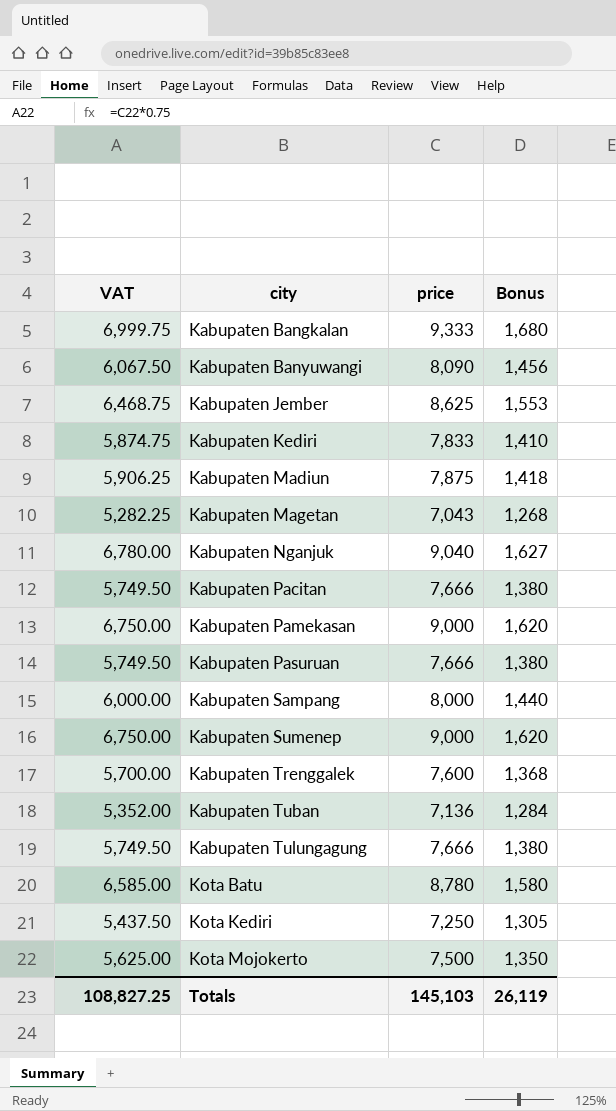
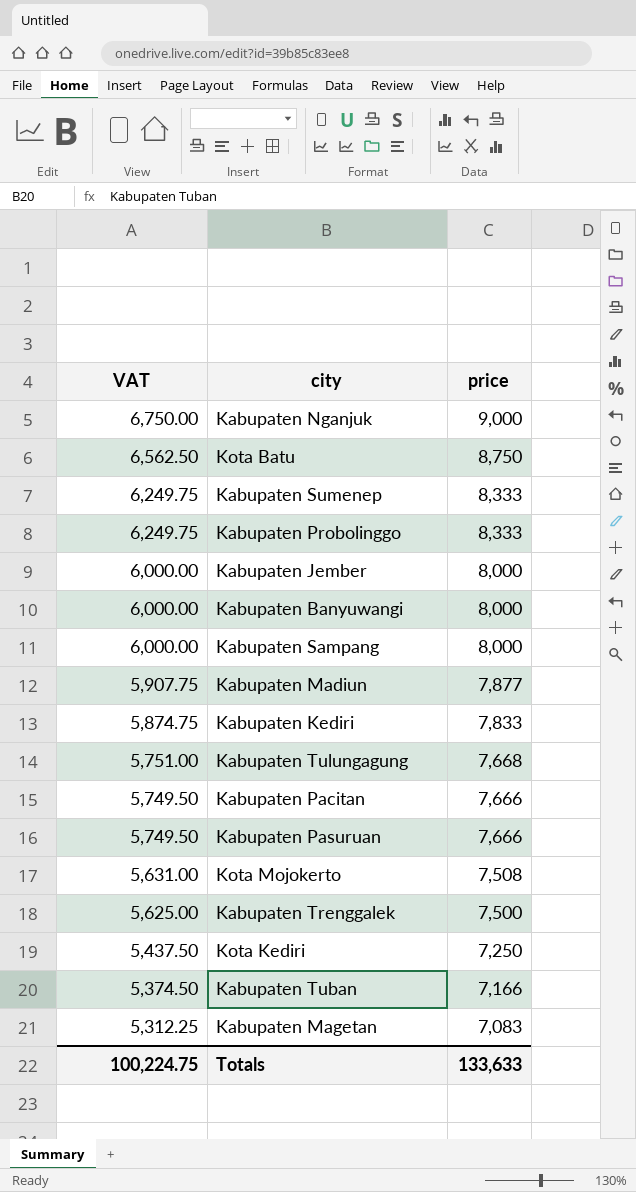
row order: city ascending -> VAT descending
column Bonus | formula: [price] * 0.18 -> none
row Kabupaten Bangkalan: 6,999.75 | 9,333 | 1,680 -> none
row Kabupaten Pamekasan: 6,750.00 | 9,000 | 1,620 -> none
Kabupaten Nganjuk | VAT: 6,780.00 -> 6,750.00
Kabupaten Nganjuk | price: 9,040 -> 9,000
Kota Batu | VAT: 6,585.00 -> 6,562.50
Kota Batu | price: 8,780 -> 8,750
Kabupaten Sumenep | VAT: 6,750.00 -> 6,249.75
Kabupaten Sumenep | price: 9,000 -> 8,333
row Kabupaten Probolinggo: none -> 6,249.75 | 8,333
Kabupaten Jember | VAT: 6,468.75 -> 6,000.00
Kabupaten Jember | price: 8,625 -> 8,000
Kabupaten Banyuwangi | VAT: 6,067.50 -> 6,000.00
Kabupaten Banyuwangi | price: 8,090 -> 8,000
Kabupaten Madiun | VAT: 5,906.25 -> 5,907.75
Kabupaten Madiun | price: 7,875 -> 7,877
Kabupaten Tulungagung | VAT: 5,749.50 -> 5,751.00
Kabupaten Tulungagung | price: 7,666 -> 7,668
Kota Mojokerto | VAT: 5,625.00 -> 5,631.00
Kota Mojokerto | price: 7,500 -> 7,508
Kabupaten Trenggalek | VAT: 5,700.00 -> 5,625.00
Kabupaten Trenggalek | price: 7,600 -> 7,500
Kabupaten Tuban | VAT: 5,352.00 -> 5,374.50
Kabupaten Tuban | price: 7,136 -> 7,166
Kabupaten Magetan | VAT: 5,282.25 -> 5,312.25
Kabupaten Magetan | price: 7,043 -> 7,083
Totals | VAT: 108,827.25 -> 100,224.75
Totals | price: 145,103 -> 133,633

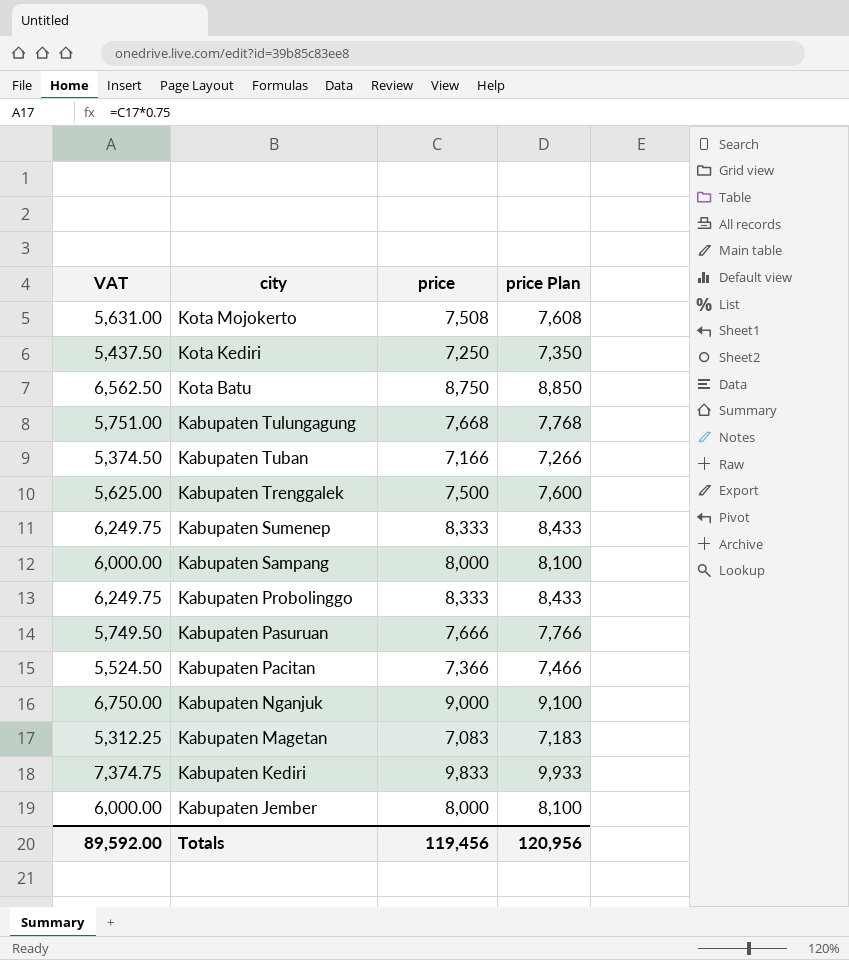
row order: VAT descending -> city descending
column price Plan | formula: none -> [price] + 100
row Kabupaten Banyuwangi: 6,000.00 | 8,000 -> none
row Kabupaten Madiun: 5,907.75 | 7,877 -> none
Kabupaten Pacitan | VAT: 5,749.50 -> 5,524.50
Kabupaten Pacitan | price: 7,666 -> 7,366
Kabupaten Kediri | VAT: 5,874.75 -> 7,374.75
Kabupaten Kediri | price: 7,833 -> 9,833
Totals | VAT: 100,224.75 -> 89,592.00
Totals | price: 133,633 -> 119,456

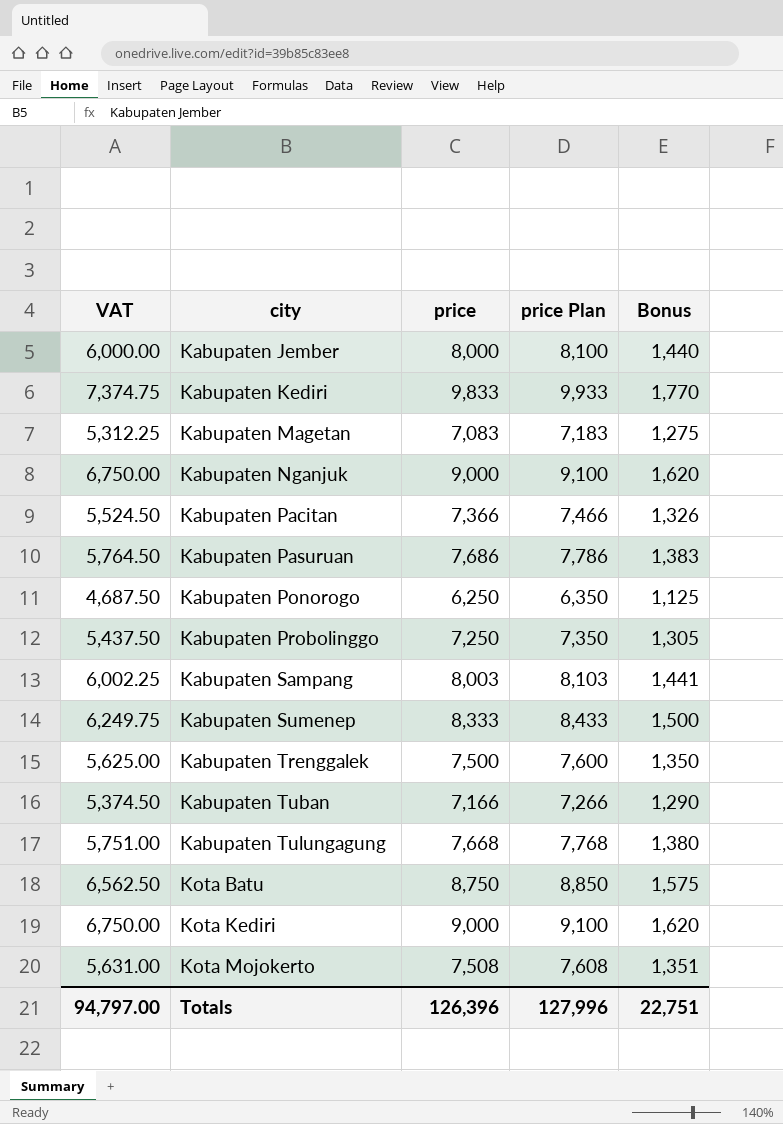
row order: city descending -> city ascending
column Bonus | formula: none -> [price] * 0.18
Kabupaten Pasuruan | VAT: 5,749.50 -> 5,764.50
Kabupaten Pasuruan | price: 7,666 -> 7,686
Kabupaten Pasuruan | price Plan: 7,766 -> 7,786
row Kabupaten Ponorogo: none -> 4,687.50 | 6,250 | 6,350 | 1,125
Kabupaten Probolinggo | VAT: 6,249.75 -> 5,437.50
Kabupaten Probolinggo | price: 8,333 -> 7,250
Kabupaten Probolinggo | price Plan: 8,433 -> 7,350
Kabupaten Sampang | VAT: 6,000.00 -> 6,002.25
Kabupaten Sampang | price: 8,000 -> 8,003
Kabupaten Sampang | price Plan: 8,100 -> 8,103
Kota Kediri | VAT: 5,437.50 -> 6,750.00
Kota Kediri | price: 7,250 -> 9,000
Kota Kediri | price Plan: 7,350 -> 9,100
Totals | VAT: 89,592.00 -> 94,797.00
Totals | price: 119,456 -> 126,396
Totals | price Plan: 120,956 -> 127,996

